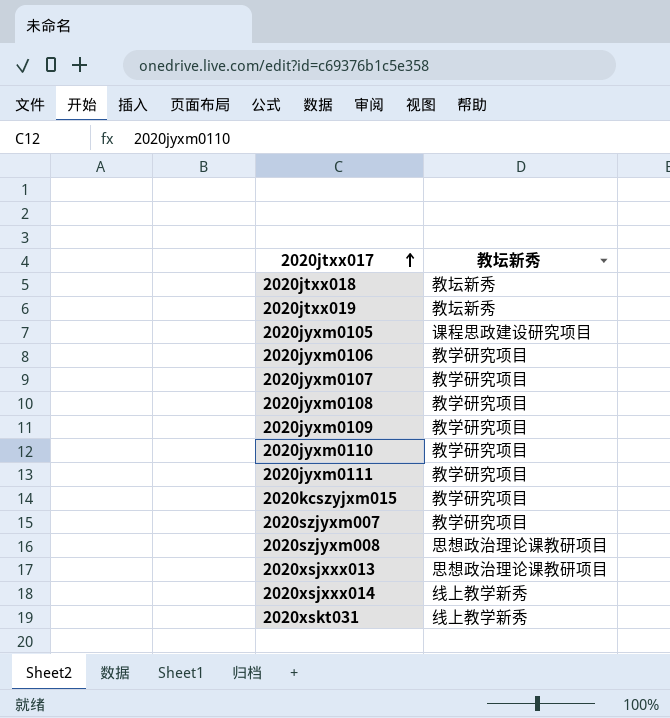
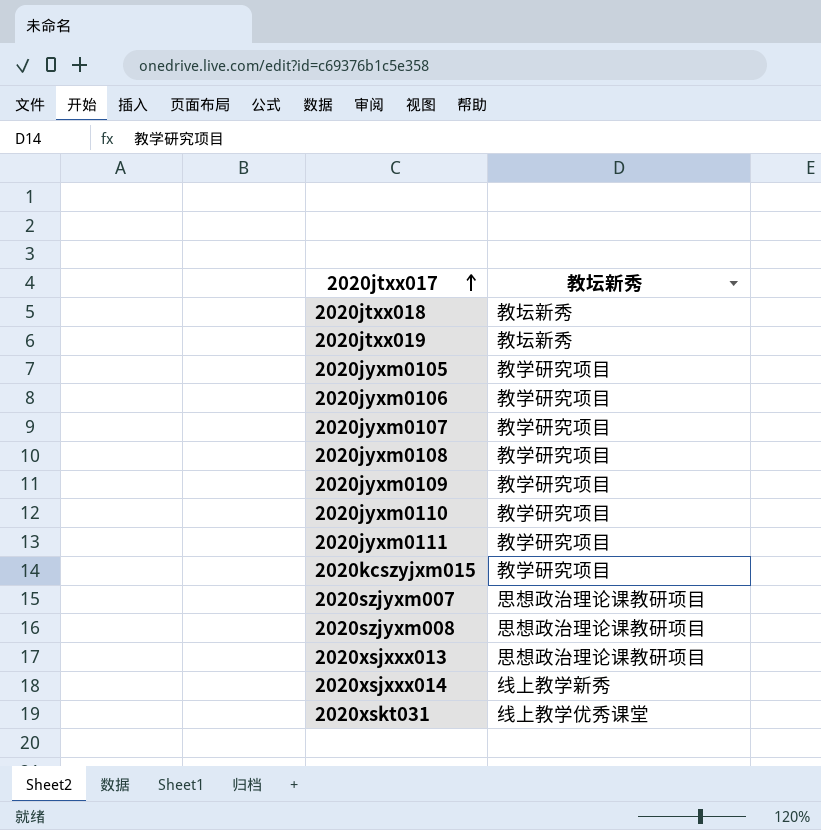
2020jyxm0105 | 教坛新秀: 课程思政建设研究项目 -> 教学研究项目
2020szjyxm007 | 教坛新秀: 教学研究项目 -> 思想政治理论课教研项目
2020xskt031 | 教坛新秀: 线上教学新秀 -> 线上教学优秀课堂

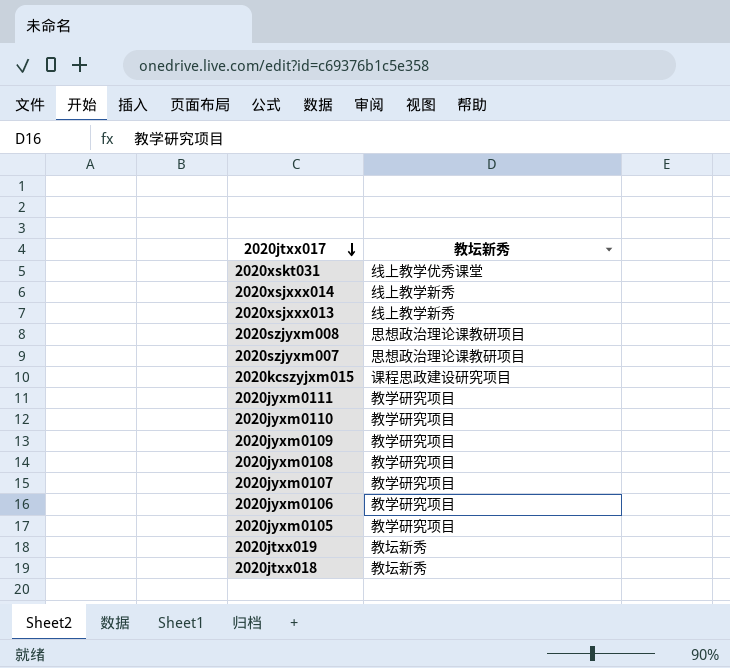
row order: 2020jtxx017 ascending -> 2020jtxx017 descending
2020xsjxxx013 | 教坛新秀: 思想政治理论课教研项目 -> 线上教学新秀
2020kcszyjxm015 | 教坛新秀: 教学研究项目 -> 课程思政建设研究项目

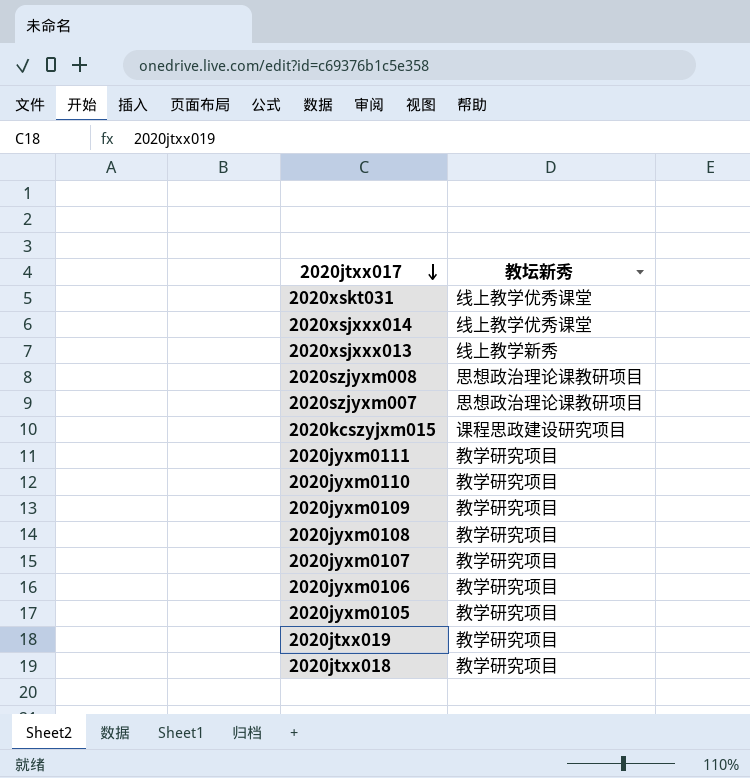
2020xsjxxx014 | 教坛新秀: 线上教学新秀 -> 线上教学优秀课堂
2020jtxx019 | 教坛新秀: 教坛新秀 -> 教学研究项目
2020jtxx018 | 教坛新秀: 教坛新秀 -> 教学研究项目

